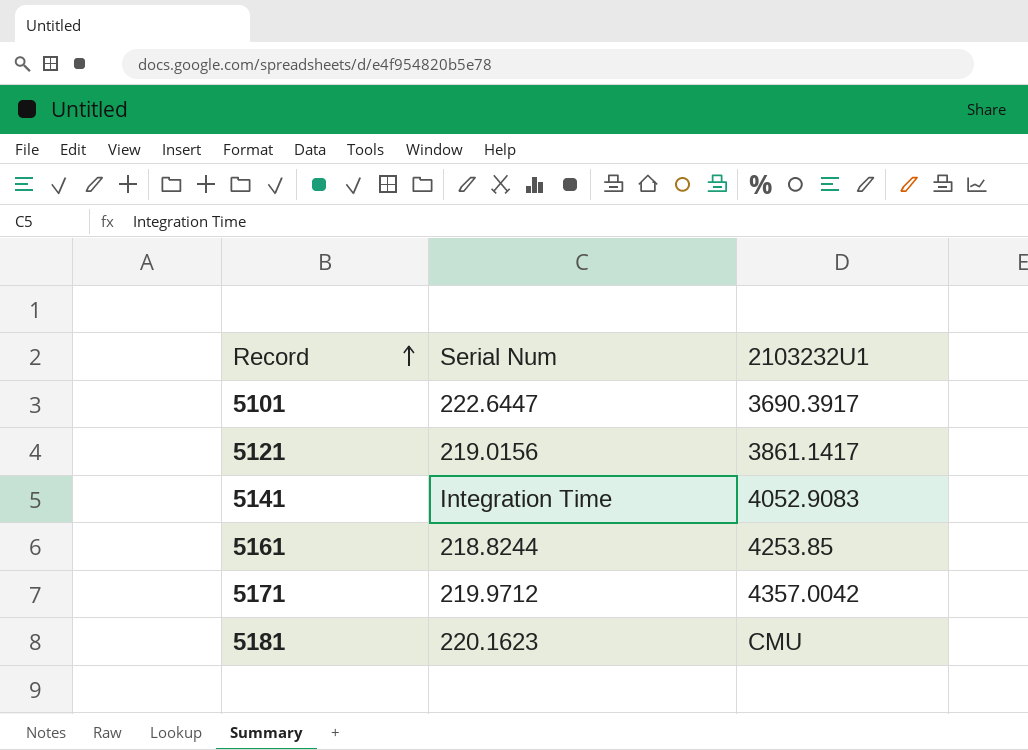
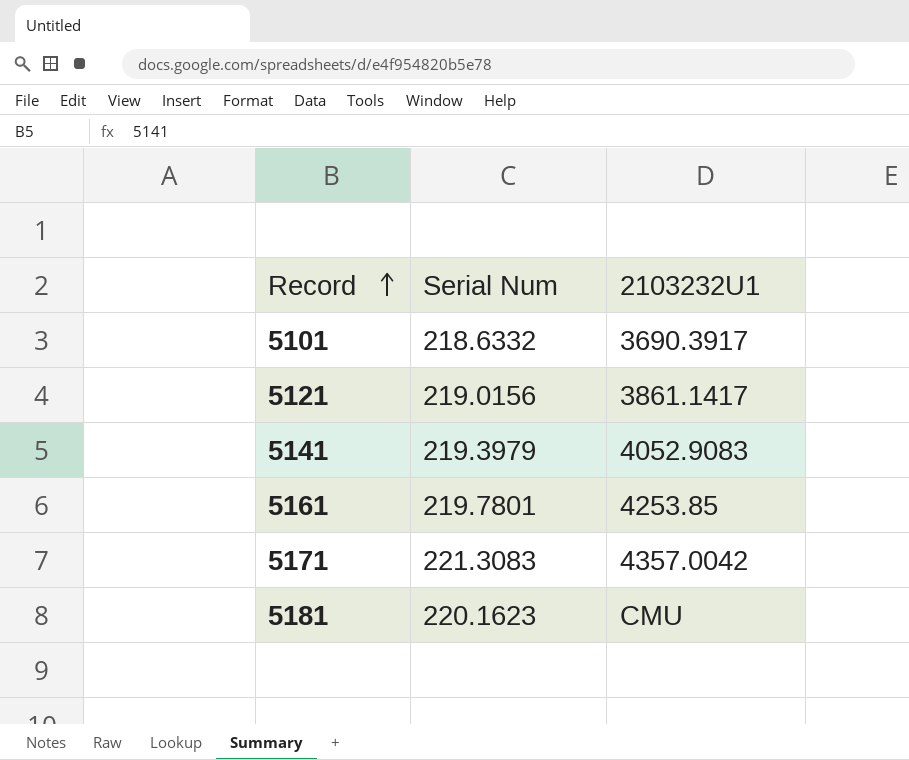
5101 | Serial Num: 222.6447 -> 218.6332
5141 | Serial Num: Integration Time -> 219.3979
5161 | Serial Num: 218.8244 -> 219.7801
5171 | Serial Num: 219.9712 -> 221.3083

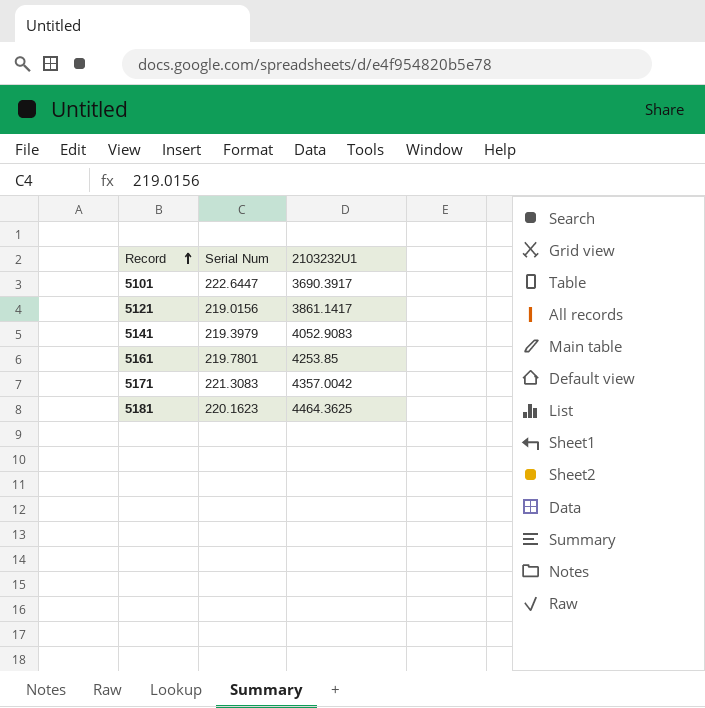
5101 | Serial Num: 218.6332 -> 222.6447
5181 | 2103232U1: CMU -> 4464.3625

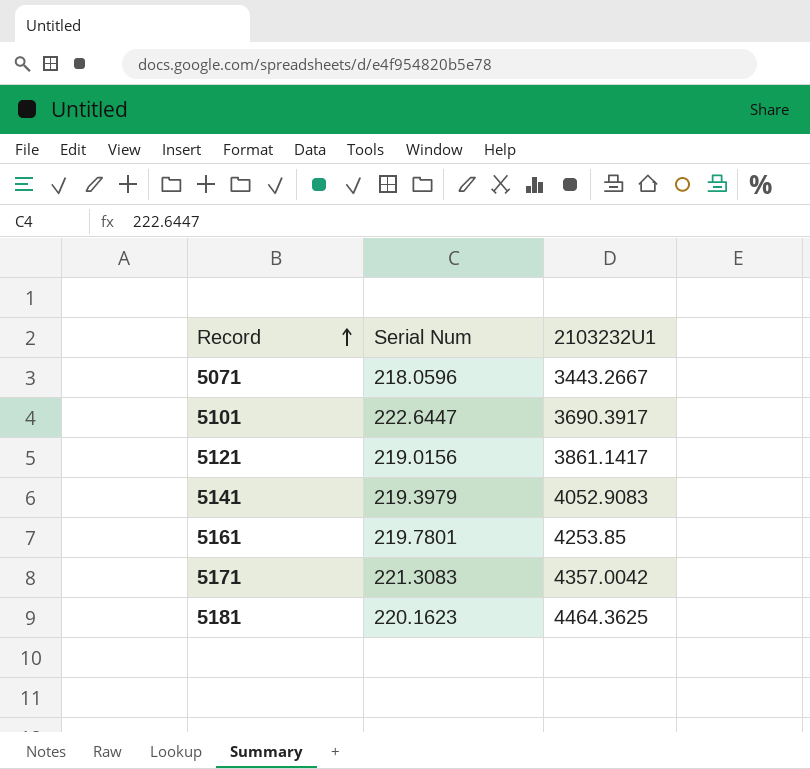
row 5071: none -> 218.0596 | 3443.2667

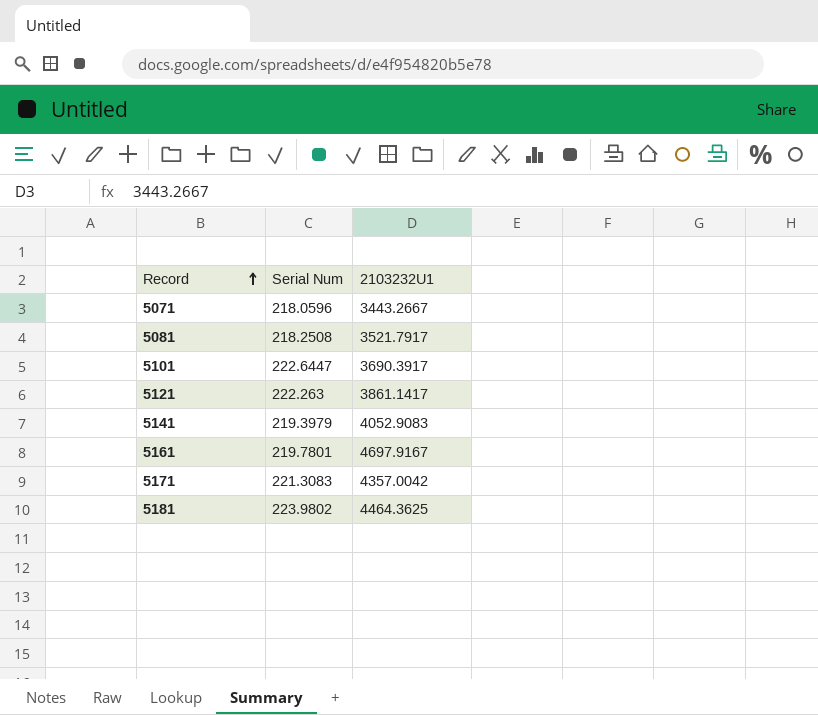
row 5081: none -> 218.2508 | 3521.7917
5121 | Serial Num: 219.0156 -> 222.263
5161 | 2103232U1: 4253.85 -> 4697.9167
5181 | Serial Num: 220.1623 -> 223.9802

